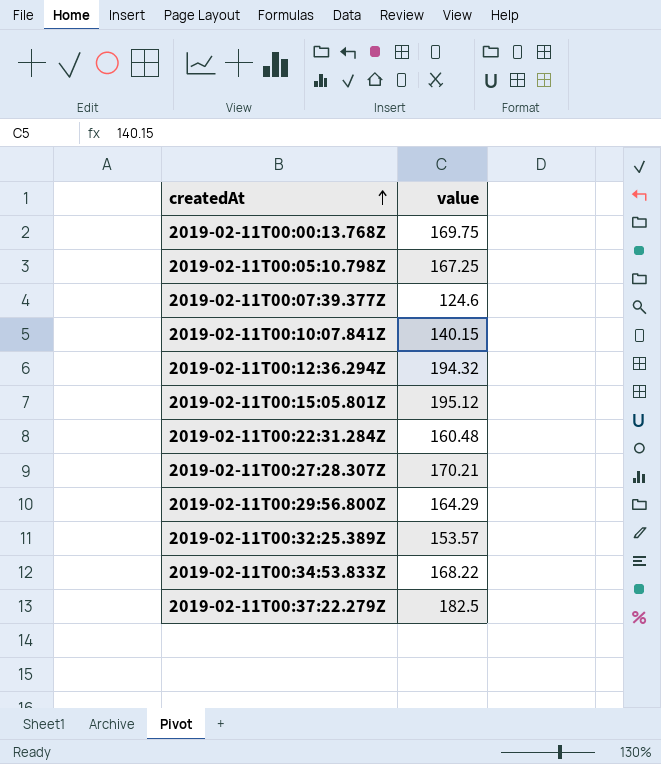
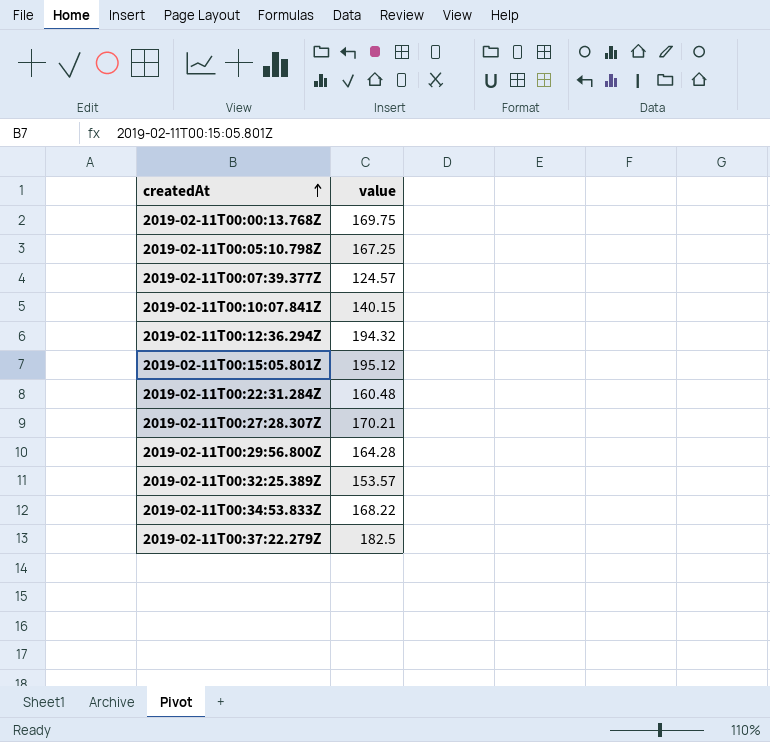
2019-02-11T00:07:39.377Z | value: 124.6 -> 124.57
2019-02-11T00:29:56.800Z | value: 164.29 -> 164.28

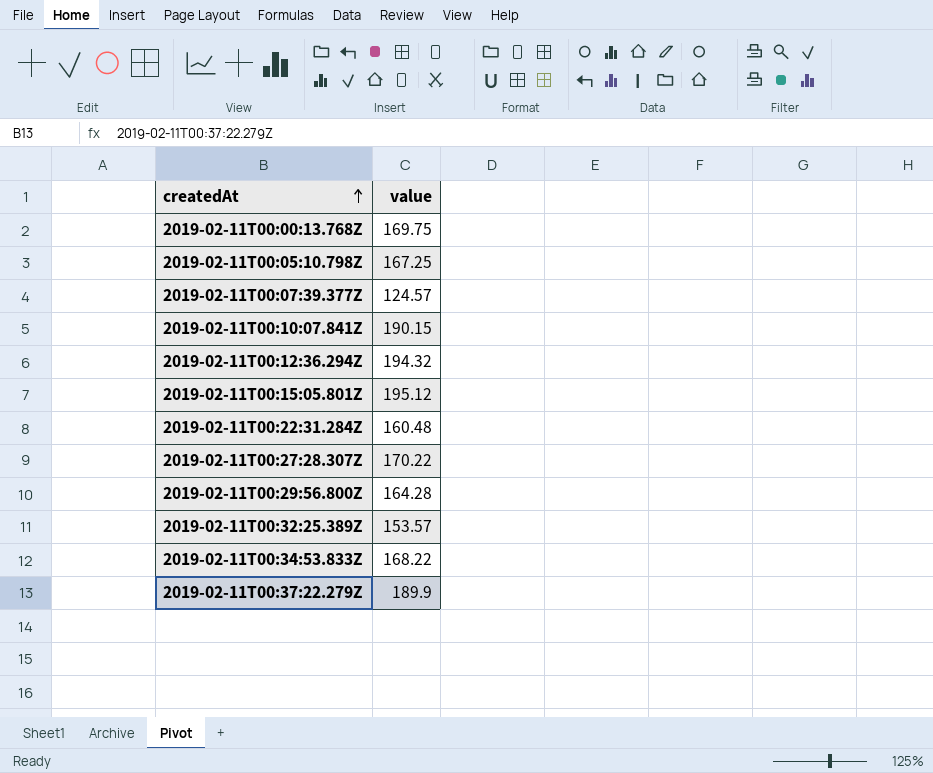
2019-02-11T00:10:07.841Z | value: 140.15 -> 190.15
2019-02-11T00:27:28.307Z | value: 170.21 -> 170.22
2019-02-11T00:37:22.279Z | value: 182.5 -> 189.9

